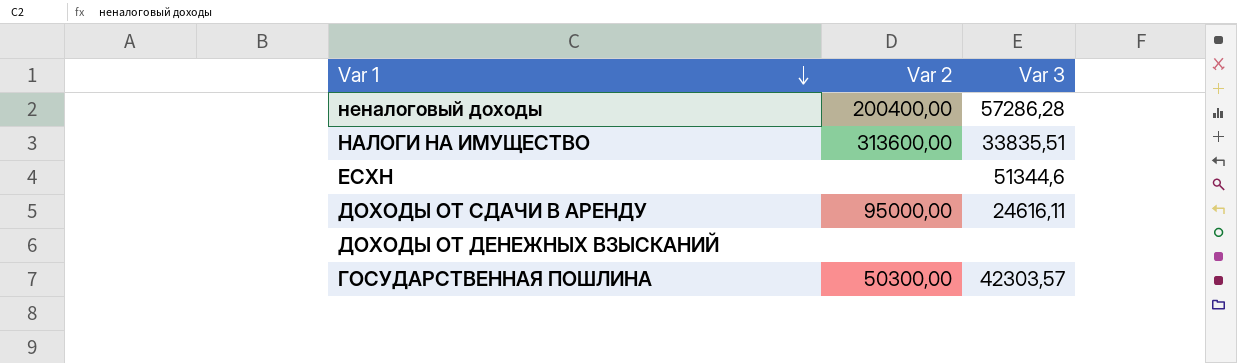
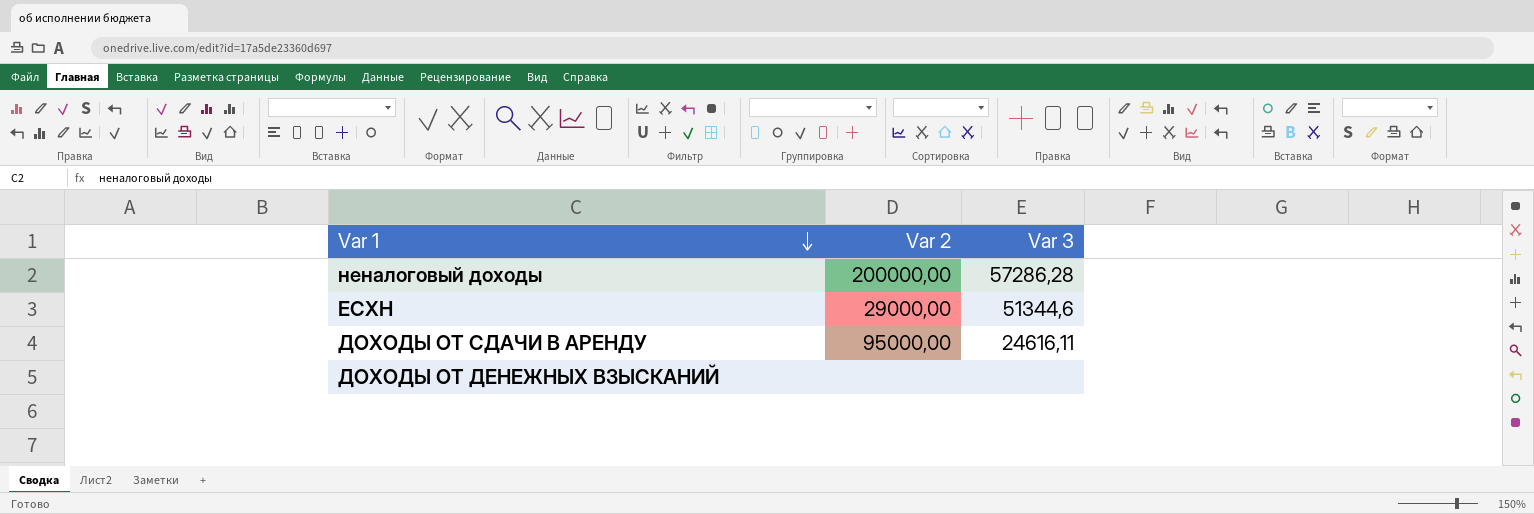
row НАЛОГИ НА ИМУЩЕСТВО: 313600,00 | 33835,51 -> none
row ГОСУДАРСТВЕННАЯ ПОШЛИНА: 50300,00 | 42303,57 -> none
неналоговый доходы | Var 2: 200400,00 -> 200000,00
ЕСХН | Var 2: none -> 29000,00

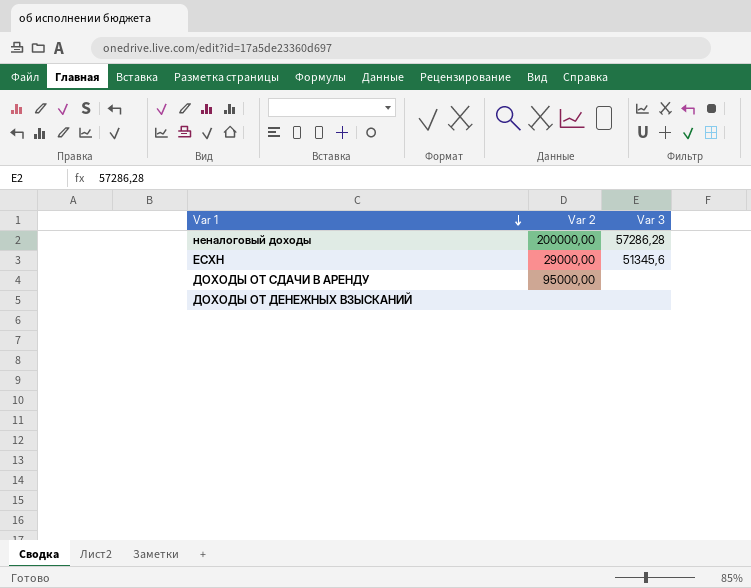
ЕСХН | Var 3: 51344,6 -> 51345,6
ДОХОДЫ ОТ СДАЧИ В АРЕНДУ | Var 3: 24616,11 -> none

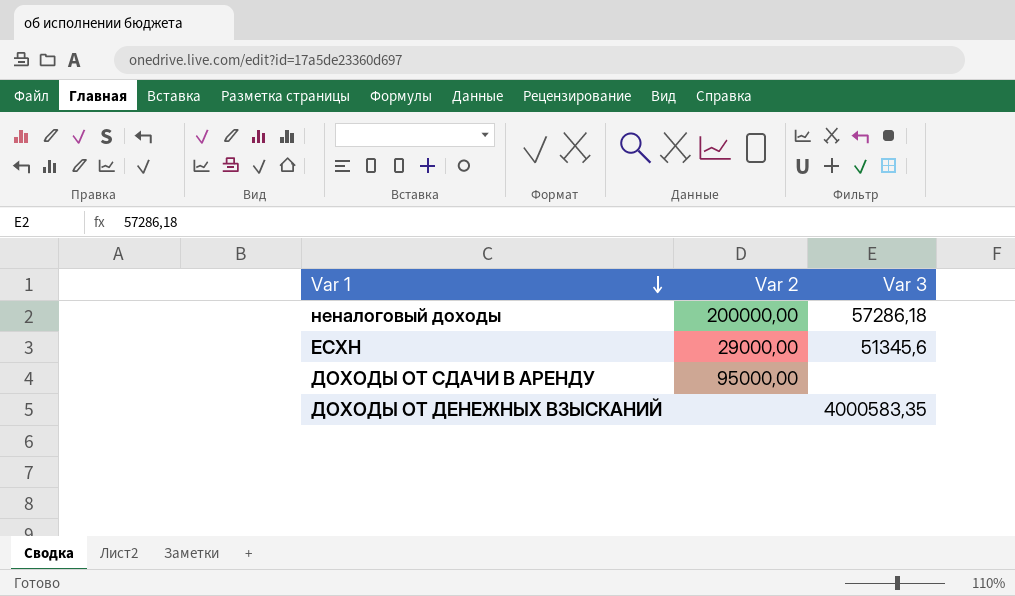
неналоговый доходы | Var 3: 57286,28 -> 57286,18
ДОХОДЫ ОТ ДЕНЕЖНЫХ ВЗЫСКАНИЙ | Var 3: none -> 4000583,35

